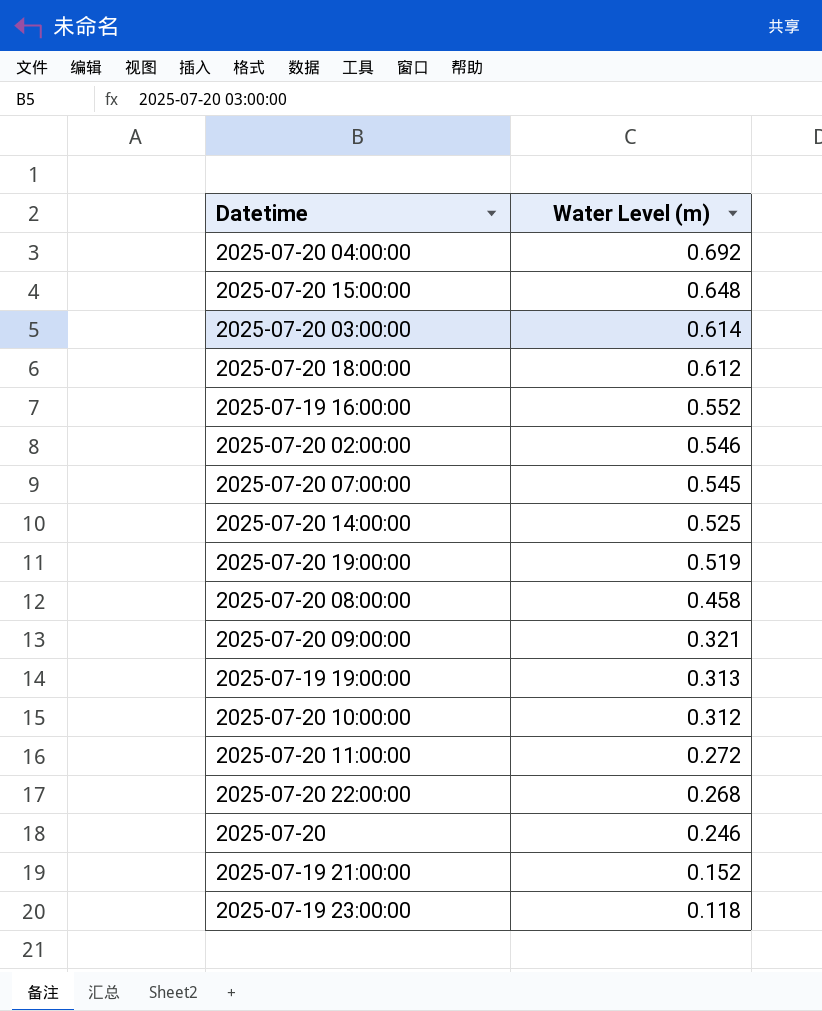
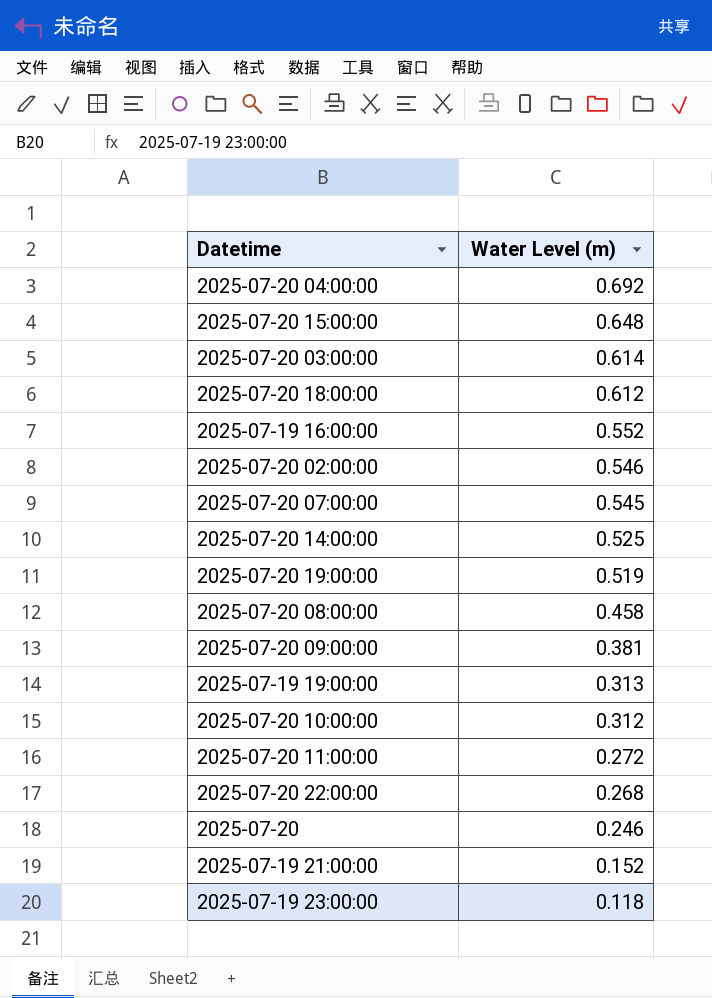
2025-07-20 09:00:00 | Water Level (m): 0.321 -> 0.381

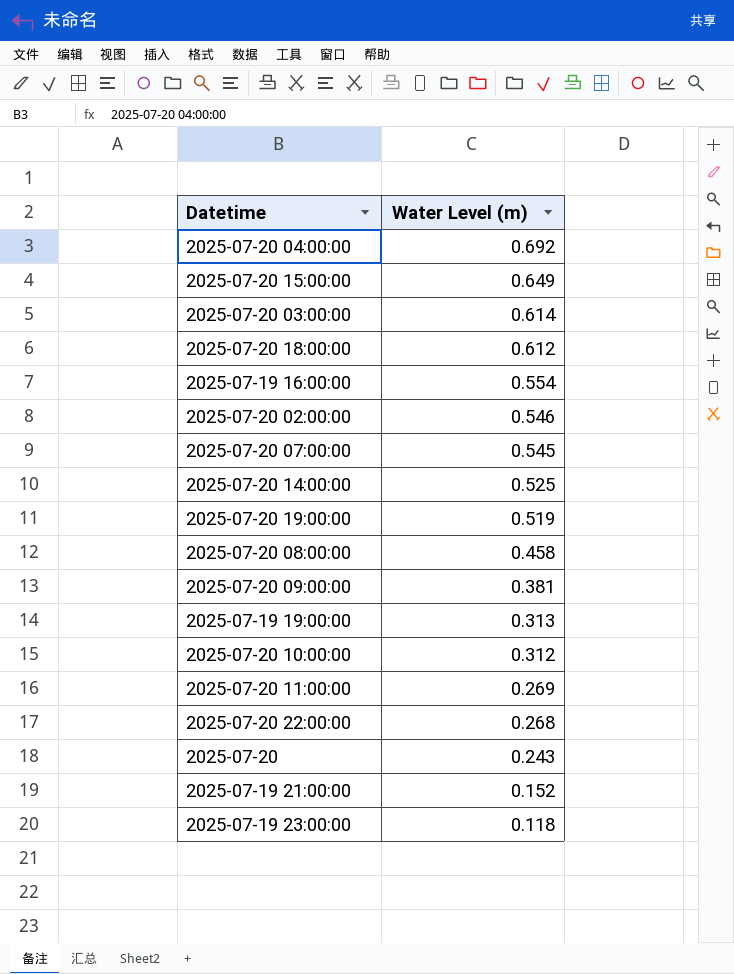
2025-07-20 15:00:00 | Water Level (m): 0.648 -> 0.649
2025-07-19 16:00:00 | Water Level (m): 0.552 -> 0.554
2025-07-20 11:00:00 | Water Level (m): 0.272 -> 0.269
2025-07-20 | Water Level (m): 0.246 -> 0.243

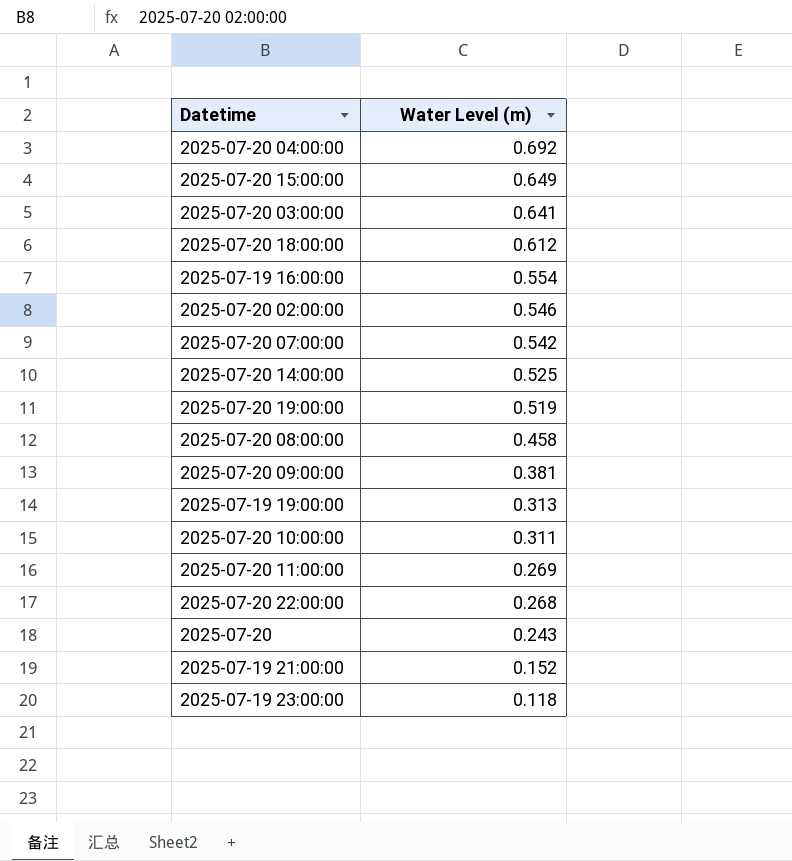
2025-07-20 03:00:00 | Water Level (m): 0.614 -> 0.641
2025-07-20 07:00:00 | Water Level (m): 0.545 -> 0.542
2025-07-20 10:00:00 | Water Level (m): 0.312 -> 0.311

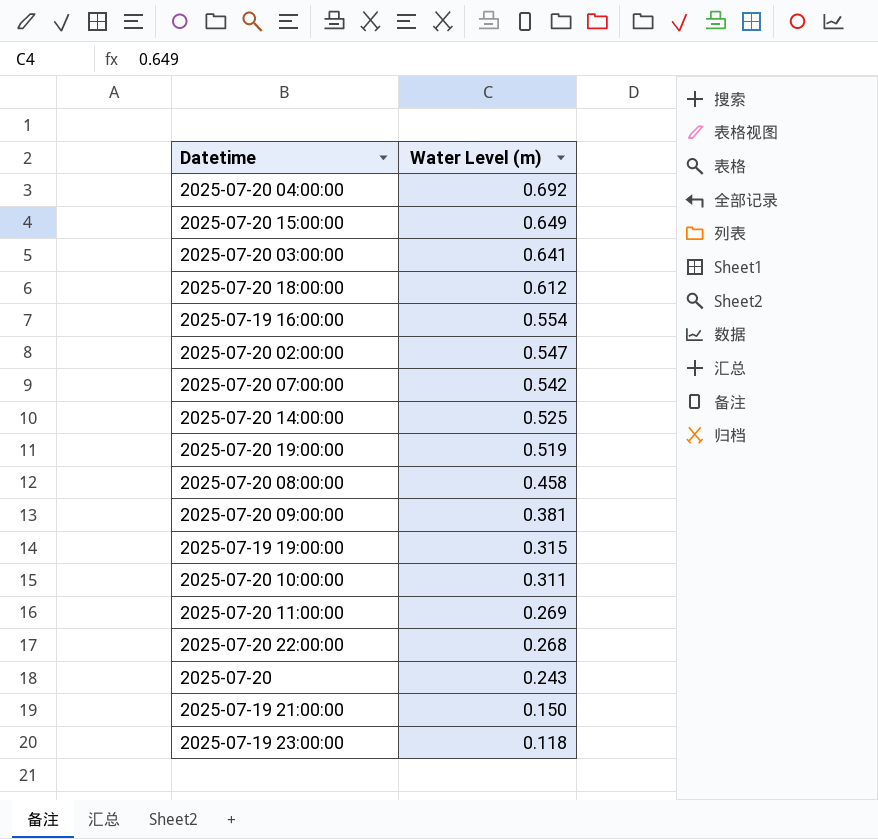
2025-07-20 02:00:00 | Water Level (m): 0.546 -> 0.547
2025-07-19 19:00:00 | Water Level (m): 0.313 -> 0.315
2025-07-19 21:00:00 | Water Level (m): 0.152 -> 0.150

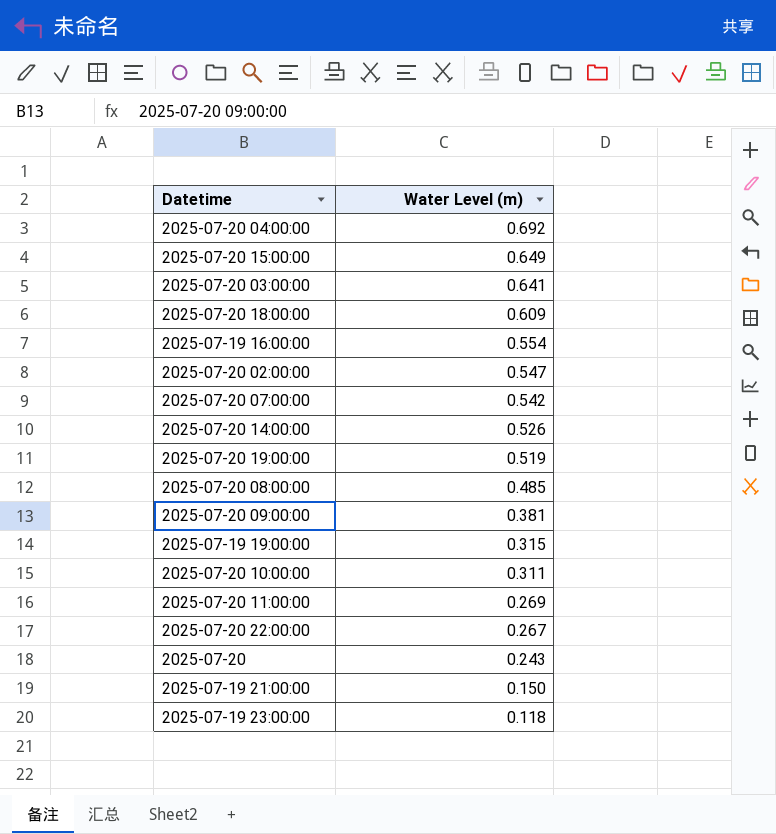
2025-07-20 18:00:00 | Water Level (m): 0.612 -> 0.609
2025-07-20 14:00:00 | Water Level (m): 0.525 -> 0.526
2025-07-20 08:00:00 | Water Level (m): 0.458 -> 0.485
2025-07-20 22:00:00 | Water Level (m): 0.268 -> 0.267

